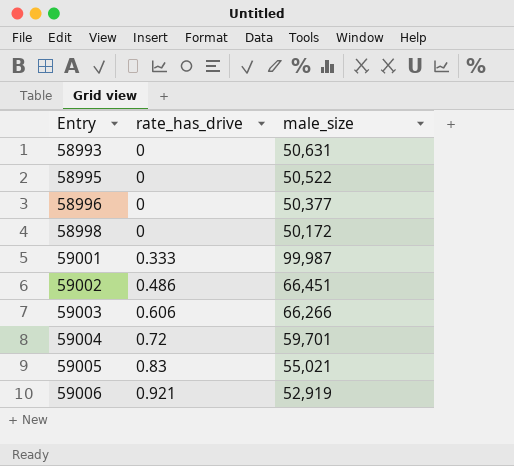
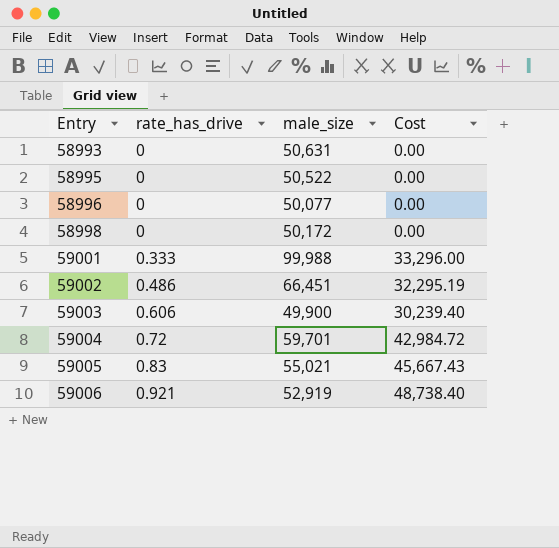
column Cost | formula: none -> [rate_has_drive] * [male_size]
58996 | male_size: 50,377 -> 50,077
59001 | male_size: 99,987 -> 99,988
59003 | male_size: 66,266 -> 49,900

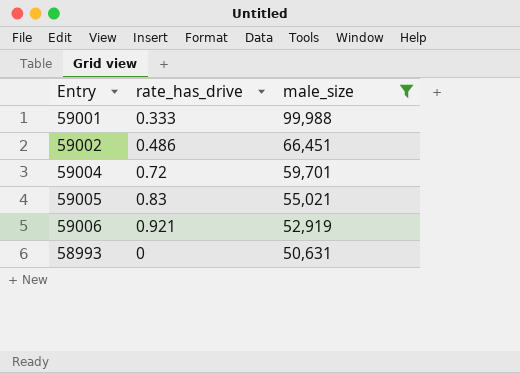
filter: none -> male_size >= 50,631
row order: Entry ascending -> male_size descending
column Cost | formula: [rate_has_drive] * [male_size] -> none

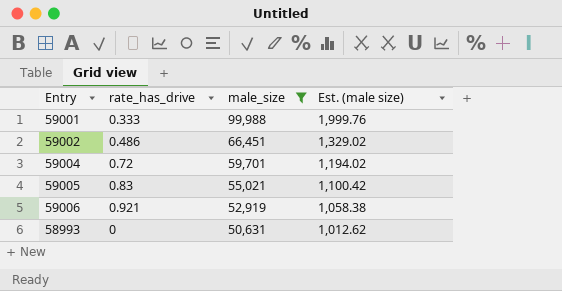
column Est. (male size) | formula: none -> [male_size] * 0.02

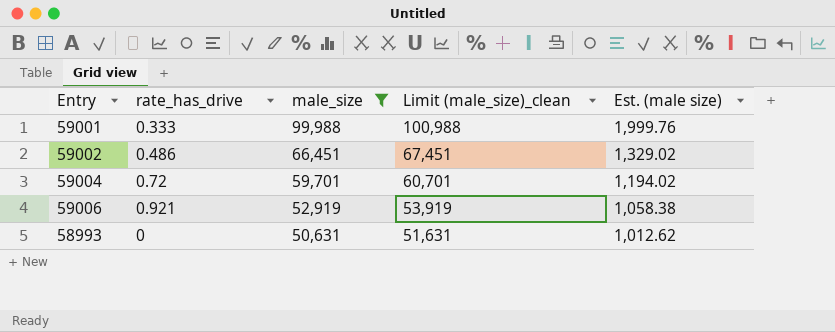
column Limit (male_size)_clean | formula: none -> [male_size] + 1000
row 59005: 0.83 | 55,021 | 1,100.42 -> none

